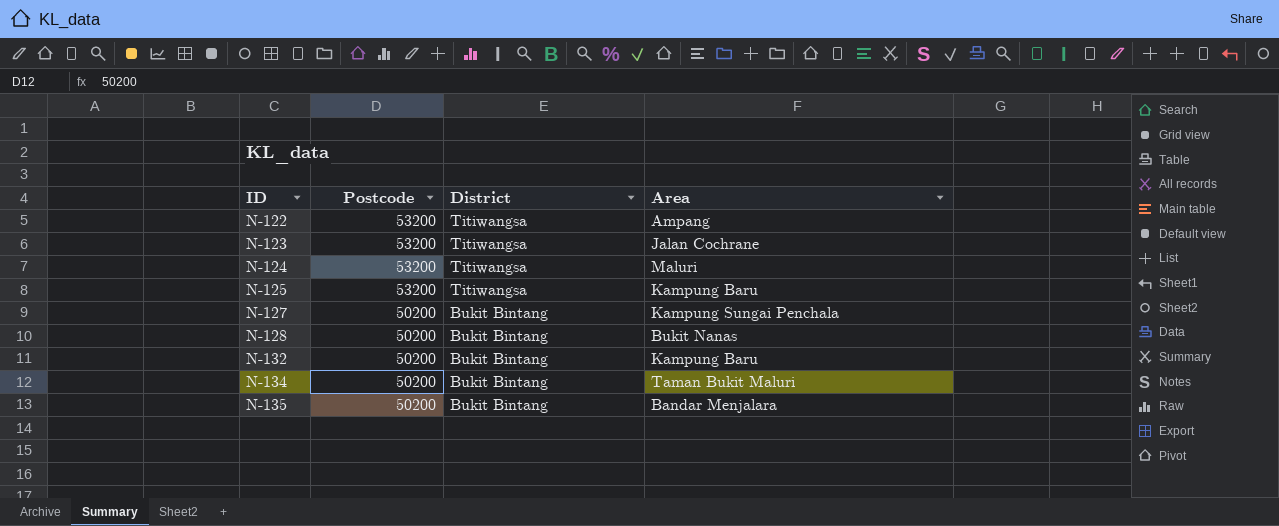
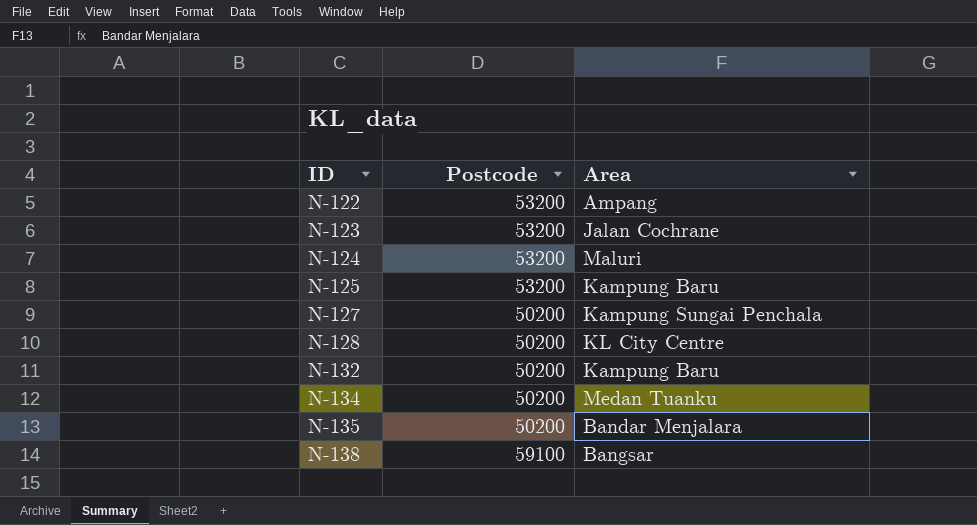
column District | position: 3 -> none
N-128 | Area: Bukit Nanas -> KL City Centre
N-134 | Area: Taman Bukit Maluri -> Medan Tuanku
row N-138: none -> 59100 | Bangsar

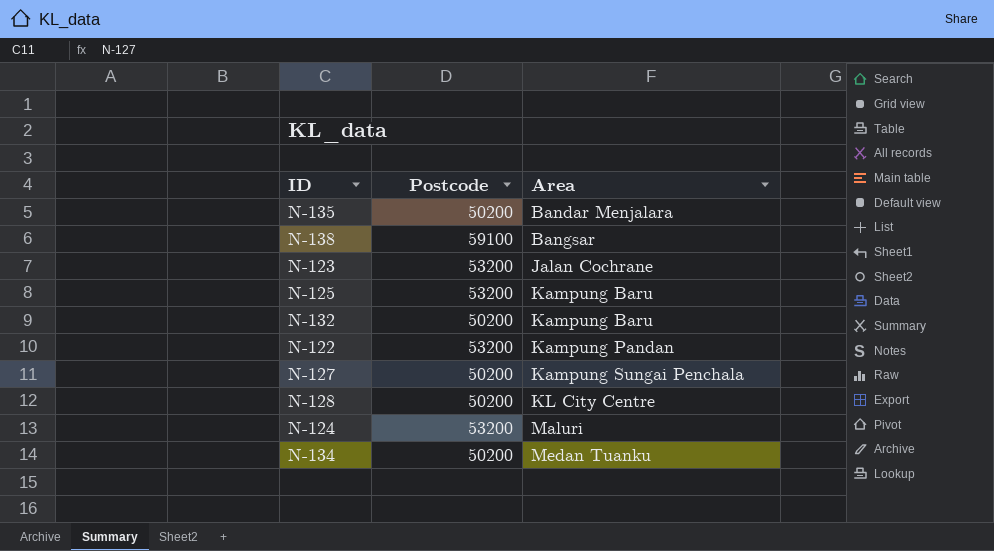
row order: ID ascending -> Area ascending
N-122 | Area: Ampang -> Kampung Pandan

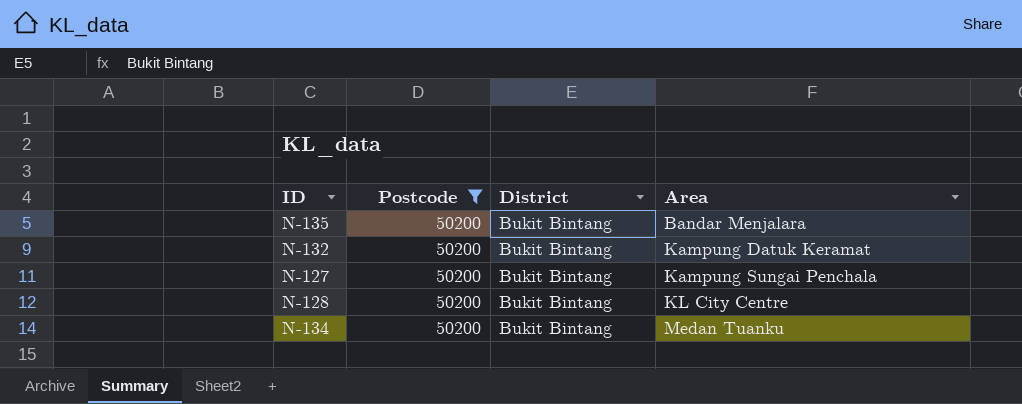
filter: none -> Postcode = 50200
column District | position: none -> 3
N-132 | Area: Kampung Baru -> Kampung Datuk Keramat

